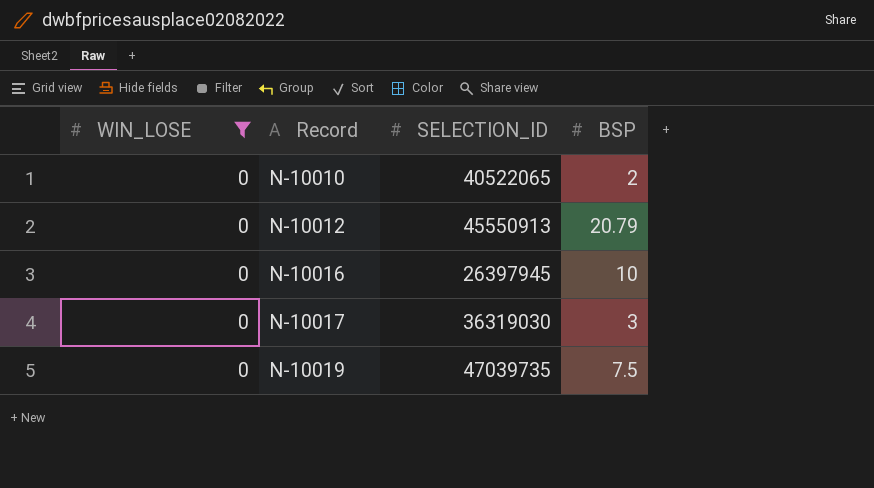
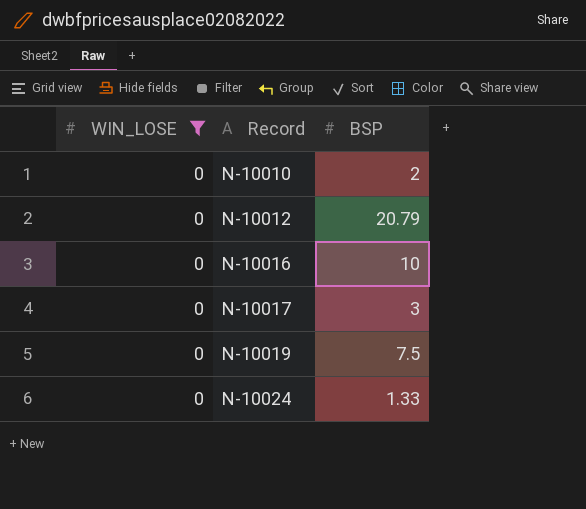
column SELECTION_ID | position: 3 -> none
row N-10024: none -> 0 | 1.33

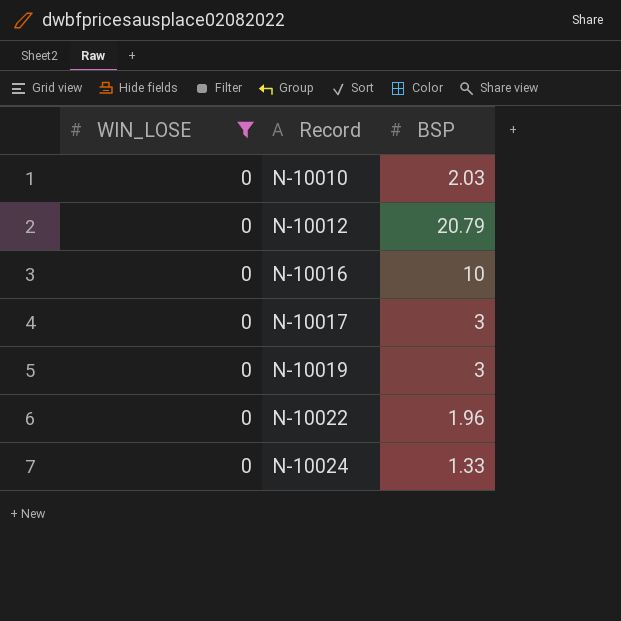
N-10010 | BSP: 2 -> 2.03
N-10019 | BSP: 7.5 -> 3
row N-10022: none -> 0 | 1.96

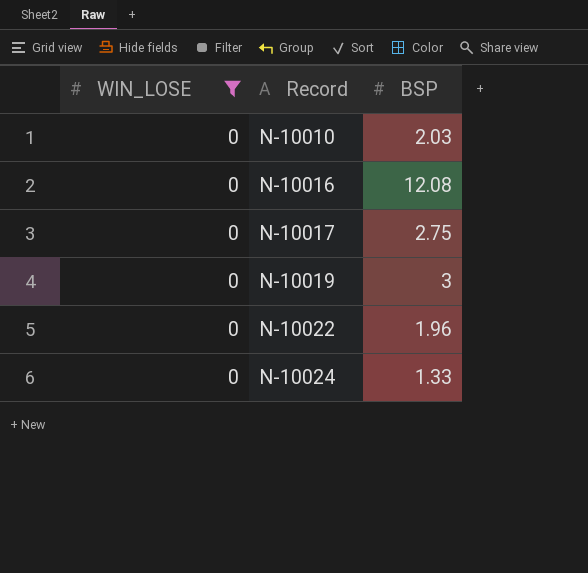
row N-10012: 0 | 20.79 -> none
N-10016 | BSP: 10 -> 12.08
N-10017 | BSP: 3 -> 2.75

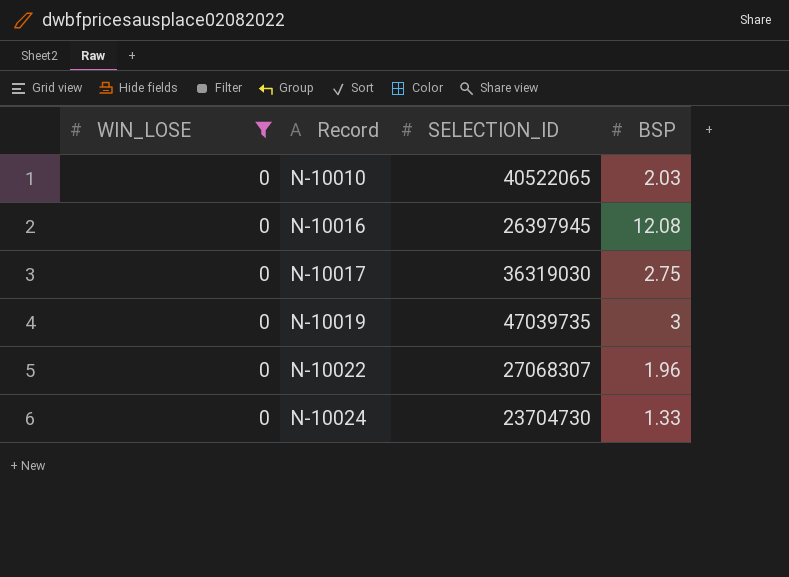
column SELECTION_ID | position: none -> 3

